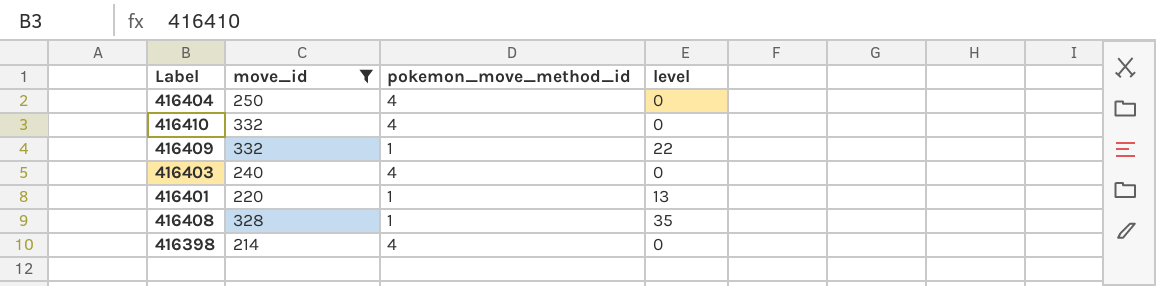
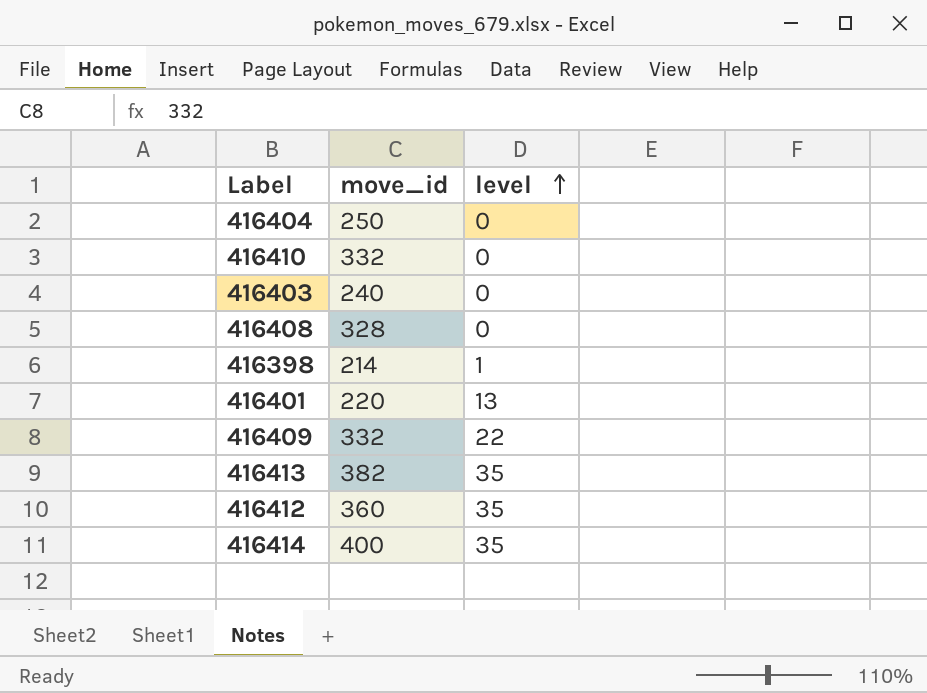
filter: move_id <= 332 -> none
row order: none -> level ascending
column pokemon_move_method_id | position: 3 -> none
416408 | level: 35 -> 0
416398 | level: 0 -> 1

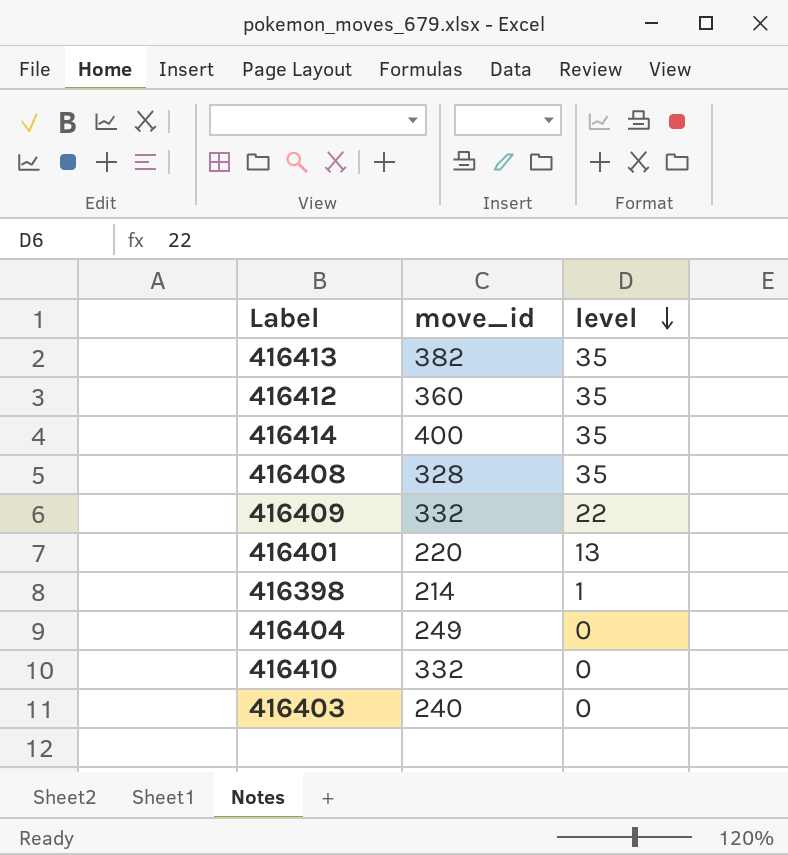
row order: level ascending -> level descending
416408 | level: 0 -> 35
416404 | move_id: 250 -> 249

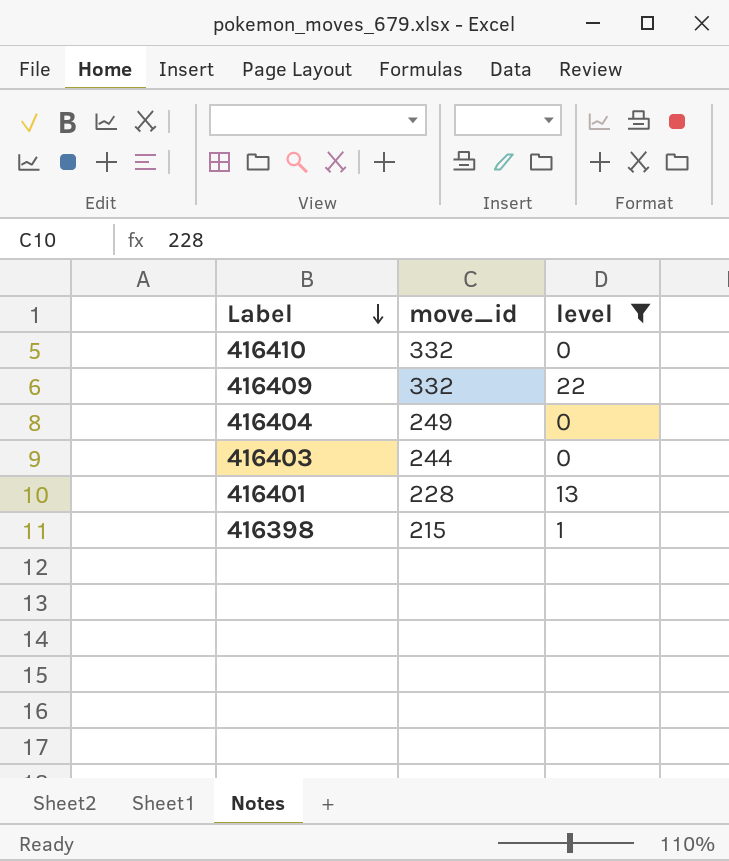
filter: none -> level != 35
row order: level descending -> Label descending
416403 | move_id: 240 -> 244
416401 | move_id: 220 -> 228
416398 | move_id: 214 -> 215

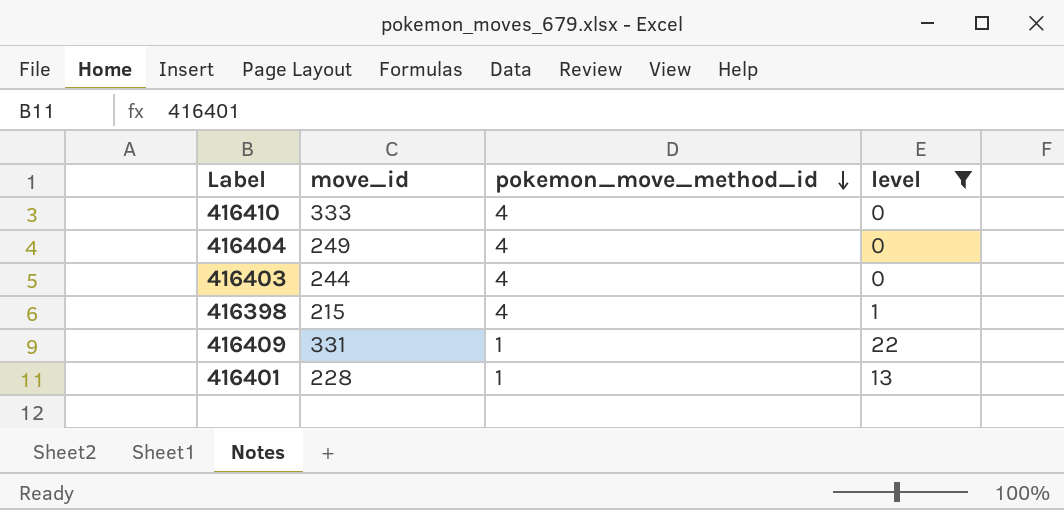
row order: Label descending -> pokemon_move_method_id descending
column pokemon_move_method_id | position: none -> 3
416410 | move_id: 332 -> 333
416409 | move_id: 332 -> 331

